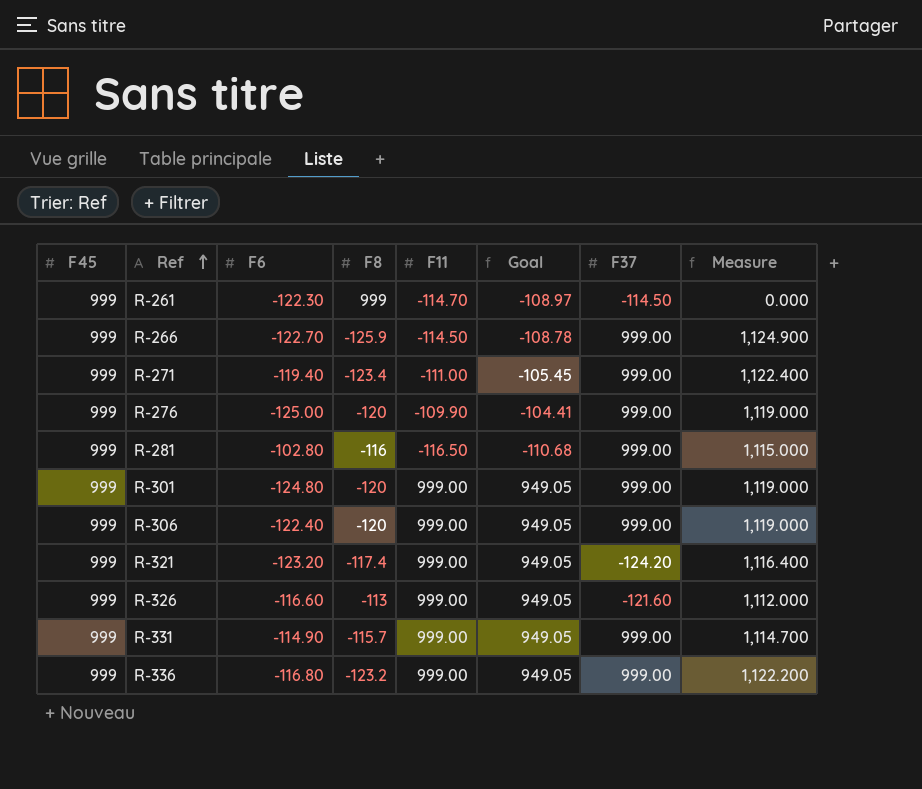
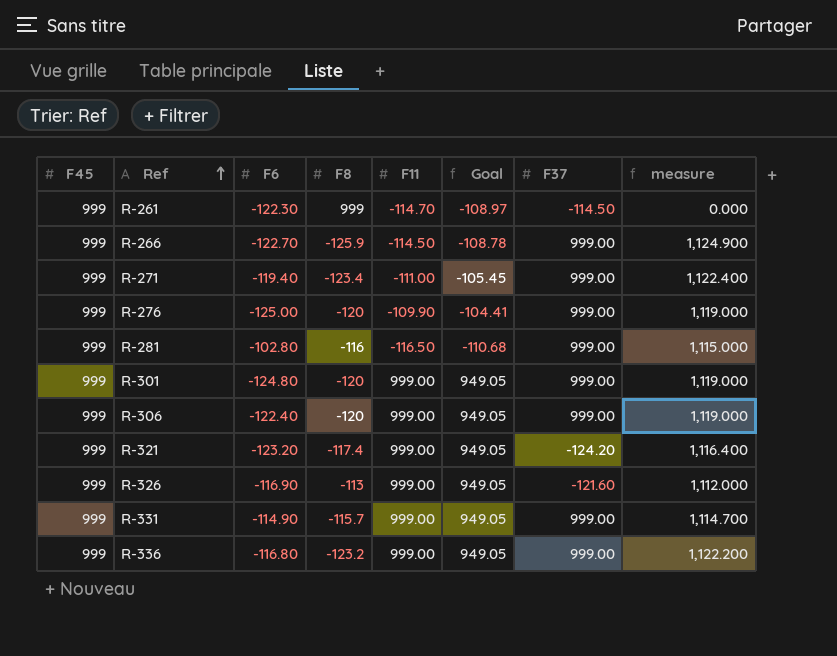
column name: Measure -> measure
R-326 | F6: -116.60 -> -116.90

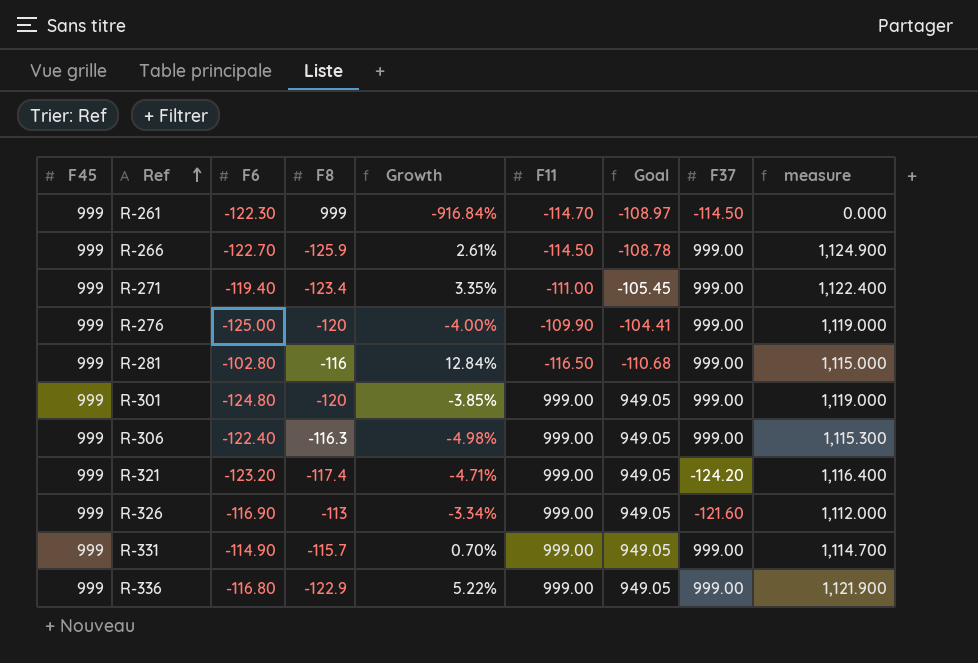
column Growth | formula: none -> ([F8] - [F6]) / [F6]
R-306 | F8: -120 -> -116.3
R-306 | measure: 1,119.000 -> 1,115.300
R-336 | F8: -123.2 -> -122.9
R-336 | measure: 1,122.200 -> 1,121.900

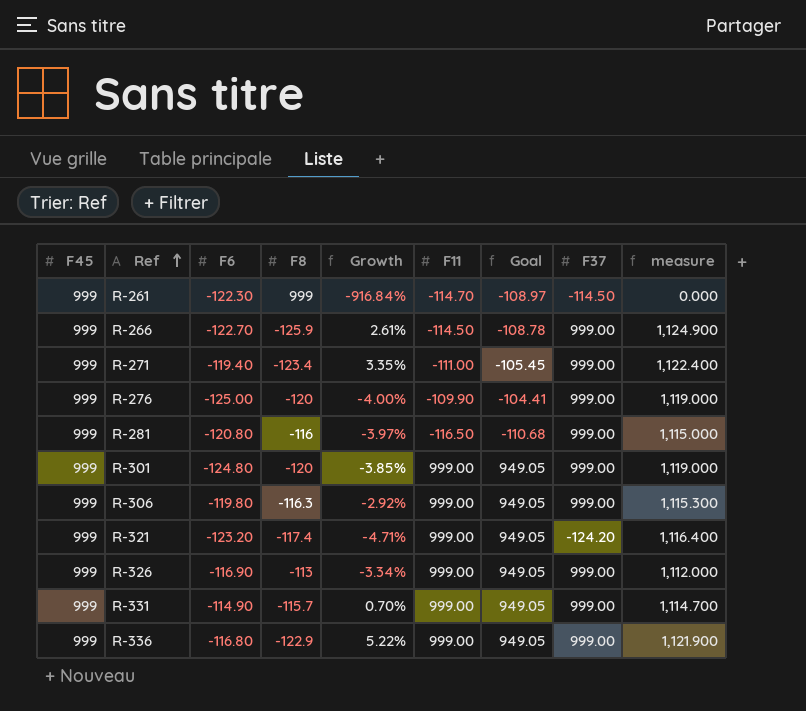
R-281 | F6: -102.80 -> -120.80
R-281 | Growth: 12.84% -> -3.97%
R-306 | F6: -122.40 -> -119.80
R-306 | Growth: -4.98% -> -2.92%
R-326 | F37: -121.60 -> 999.00

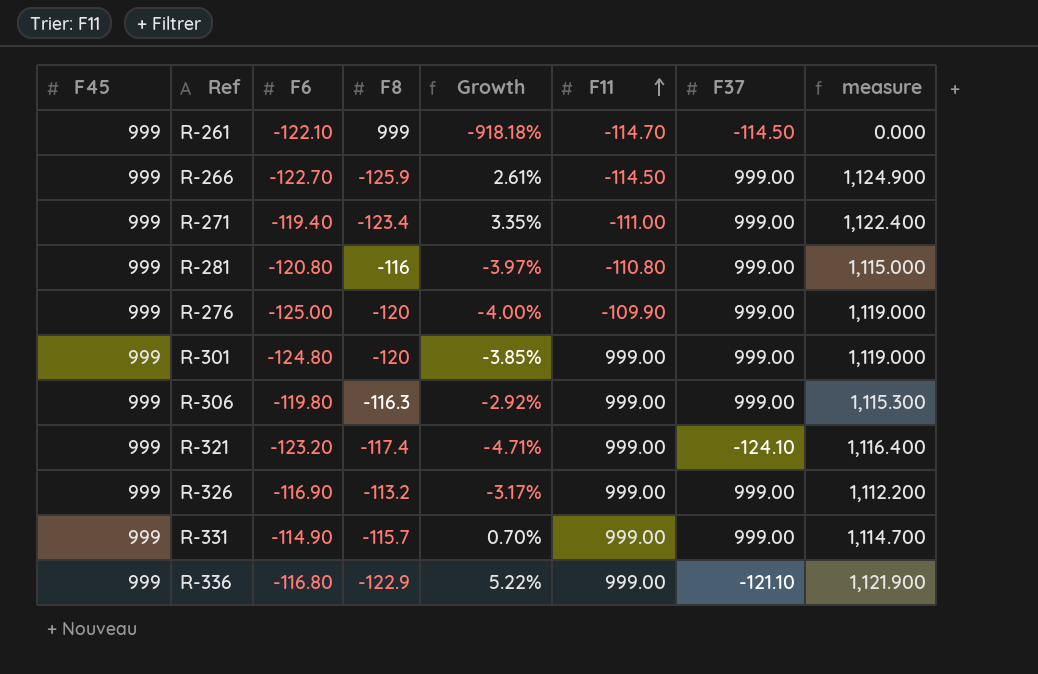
row order: Ref ascending -> F11 ascending
column Goal | formula: [F11] * 0.95 -> none
R-261 | F6: -122.30 -> -122.10
R-261 | Growth: -916.84% -> -918.18%
R-281 | F11: -116.50 -> -110.80
R-321 | F37: -124.20 -> -124.10
R-326 | F8: -113 -> -113.2
R-326 | Growth: -3.34% -> -3.17%
R-326 | measure: 1,112.000 -> 1,112.200
R-336 | F37: 999.00 -> -121.10

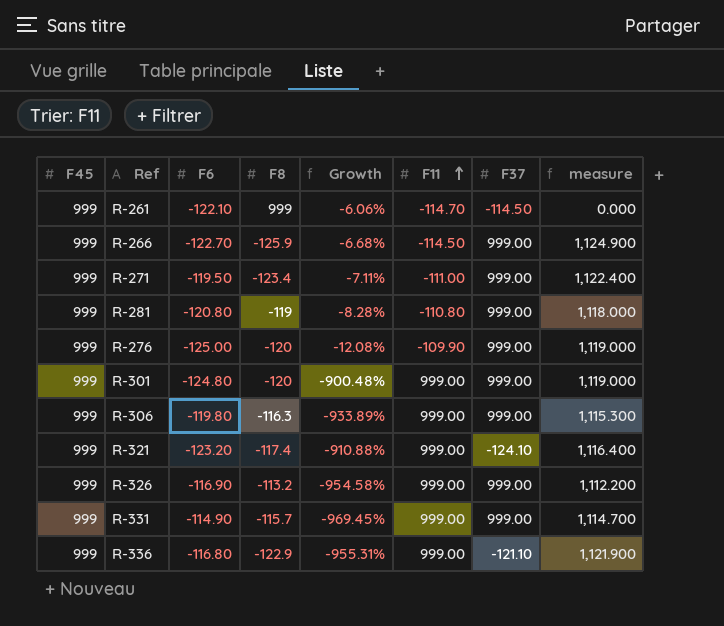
column Growth | formula: ([F8] - [F6]) / [F6] -> ([F11] - [F6]) / [F6]
R-271 | F6: -119.40 -> -119.50
R-281 | F8: -116 -> -119
R-281 | measure: 1,115.000 -> 1,118.000

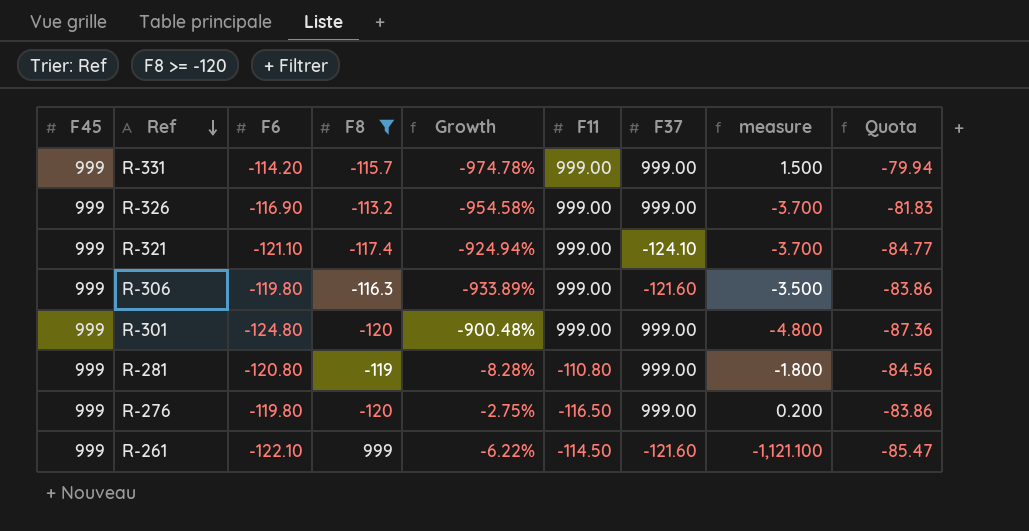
filter: none -> F8 >= -120
row order: F11 ascending -> Ref descending
column measure | formula: [F45] - [F8] -> [F6] - [F8]
column Quota | formula: none -> [F6] * 0.7
R-331 | F6: -114.90 -> -114.20
R-331 | Growth: -969.45% -> -974.78%
R-321 | F6: -123.20 -> -121.10
R-321 | Growth: -910.88% -> -924.94%
R-306 | F37: 999.00 -> -121.60
R-276 | F6: -125.00 -> -119.80
R-276 | Growth: -12.08% -> -2.75%
R-276 | F11: -109.90 -> -116.50
R-261 | Growth: -6.06% -> -6.22%
R-261 | F11: -114.70 -> -114.50
R-261 | F37: -114.50 -> -121.60

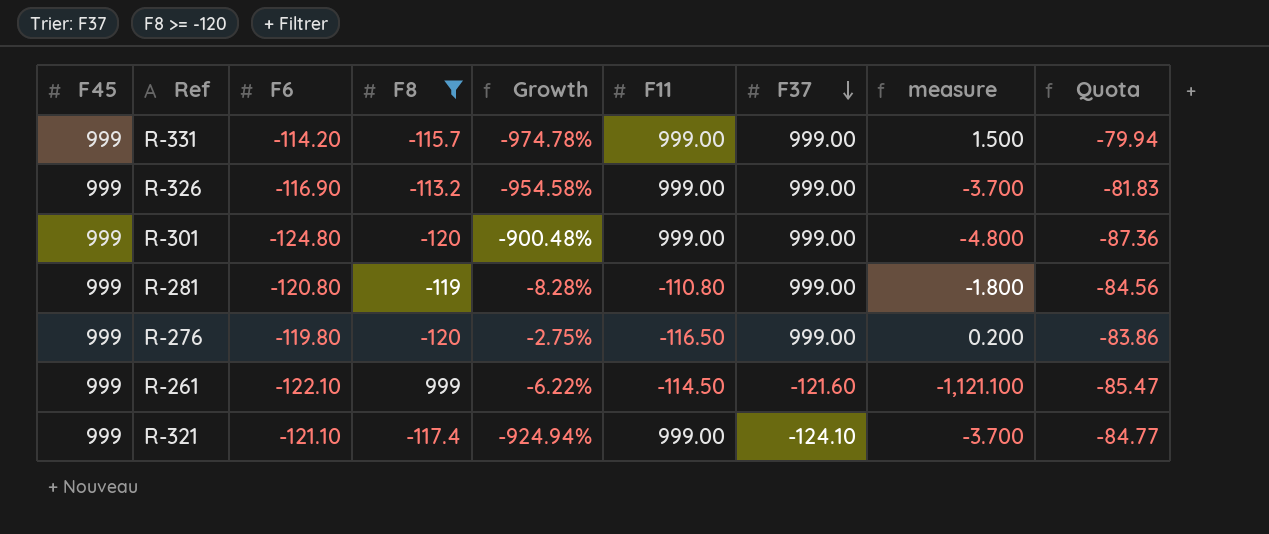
row order: Ref descending -> F37 descending
row R-306: 999 | -119.80 | -116.3 | -933.89% | 999.00 | -121.60 | -3.500 | -83.86 -> none

